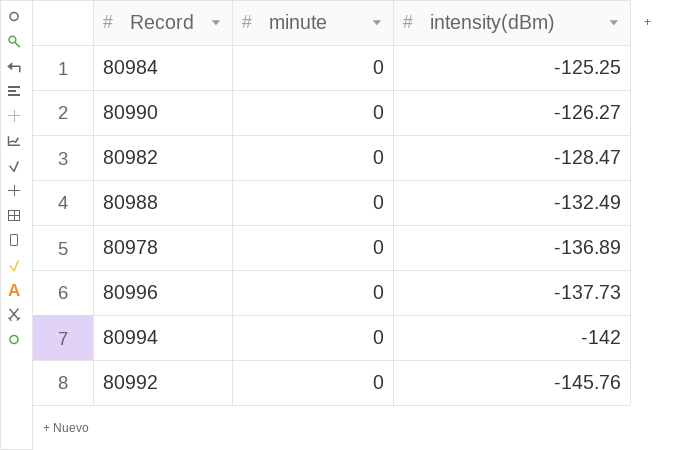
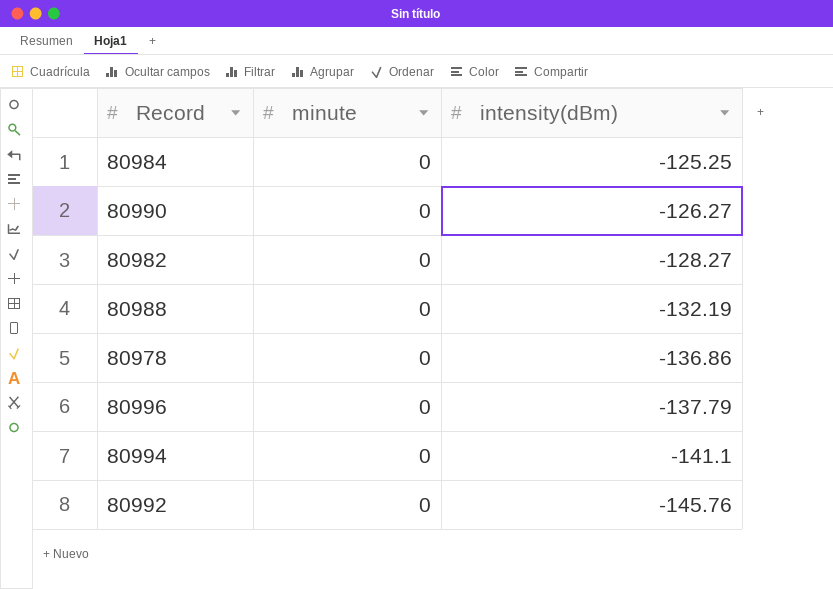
80982 | intensity(dBm): -128.47 -> -128.27
80988 | intensity(dBm): -132.49 -> -132.19
80978 | intensity(dBm): -136.89 -> -136.86
80996 | intensity(dBm): -137.73 -> -137.79
80994 | intensity(dBm): -142 -> -141.1

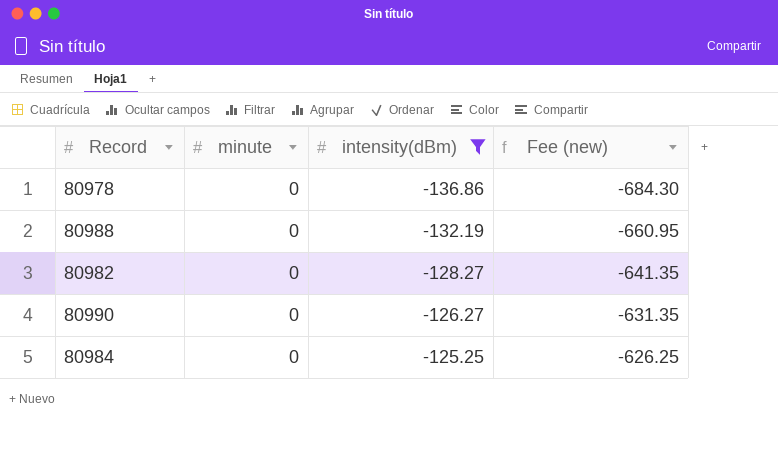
filter: none -> intensity(dBm) >= -136.86
row order: intensity(dBm) descending -> intensity(dBm) ascending
column Fee (new) | formula: none -> [intensity(dBm)] * 5

